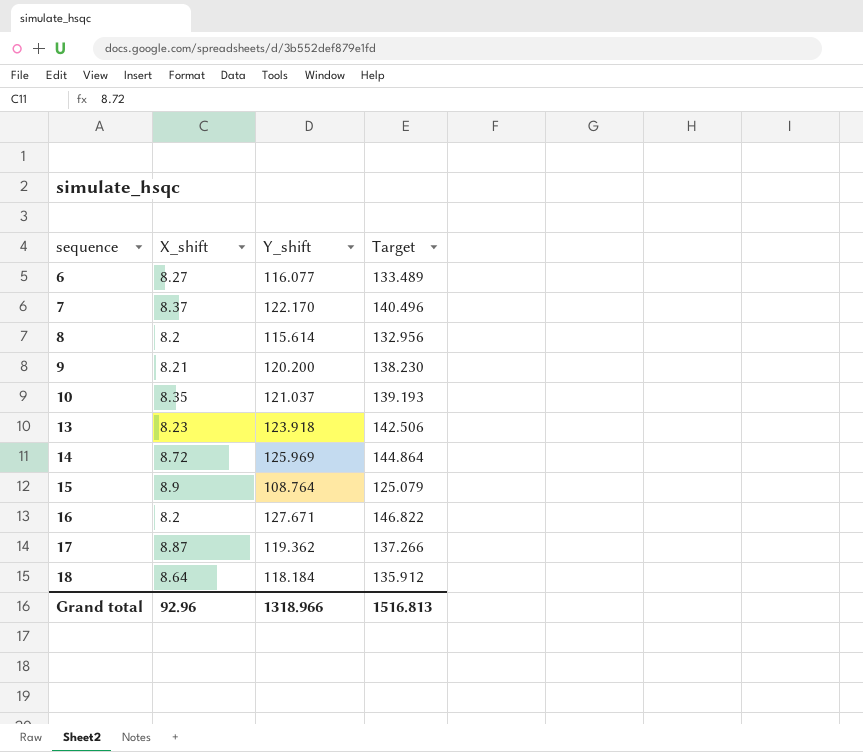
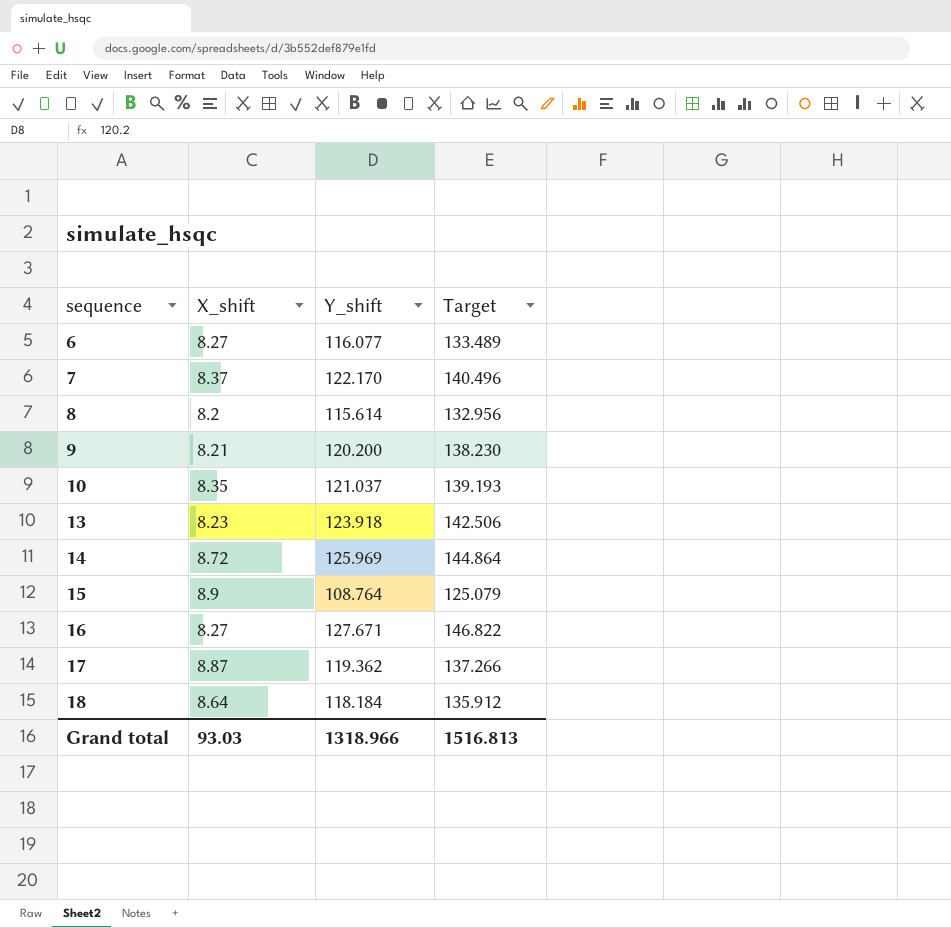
16 | X_shift: 8.2 -> 8.27
Grand total | X_shift: 92.96 -> 93.03

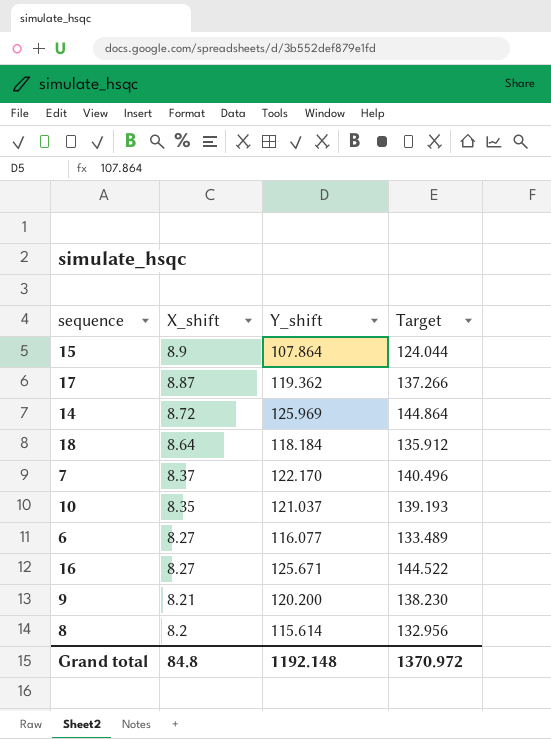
row order: sequence ascending -> X_shift descending
row 13: 8.23 | 123.918 | 142.506 -> none
15 | Y_shift: 108.764 -> 107.864
15 | Target: 125.079 -> 124.044
16 | Y_shift: 127.671 -> 125.671
16 | Target: 146.822 -> 144.522
Grand total | X_shift: 93.03 -> 84.8
Grand total | Y_shift: 1318.966 -> 1192.148
Grand total | Target: 1516.813 -> 1370.972

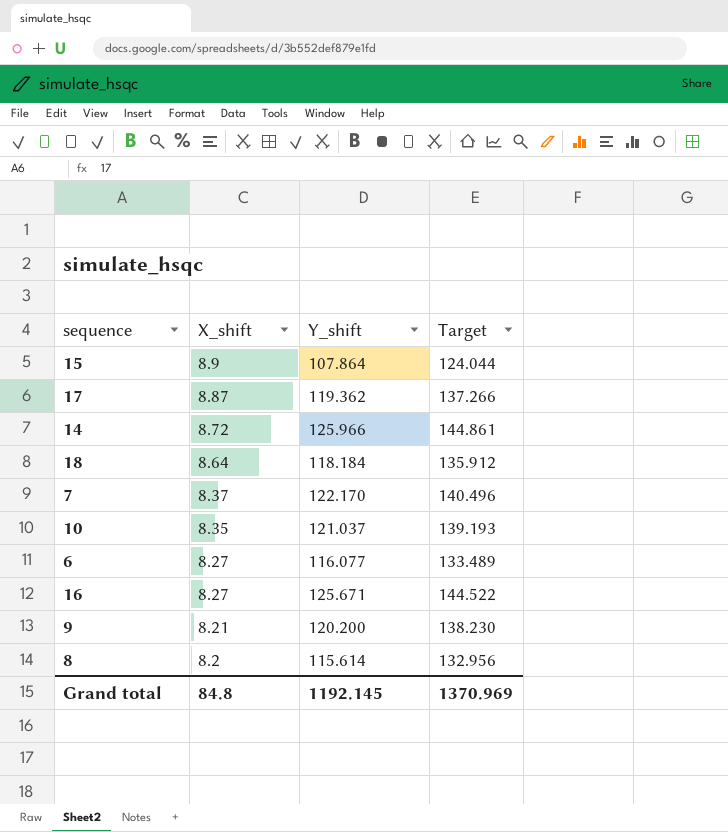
14 | Y_shift: 125.969 -> 125.966
14 | Target: 144.864 -> 144.861
Grand total | Y_shift: 1192.148 -> 1192.145
Grand total | Target: 1370.972 -> 1370.969

